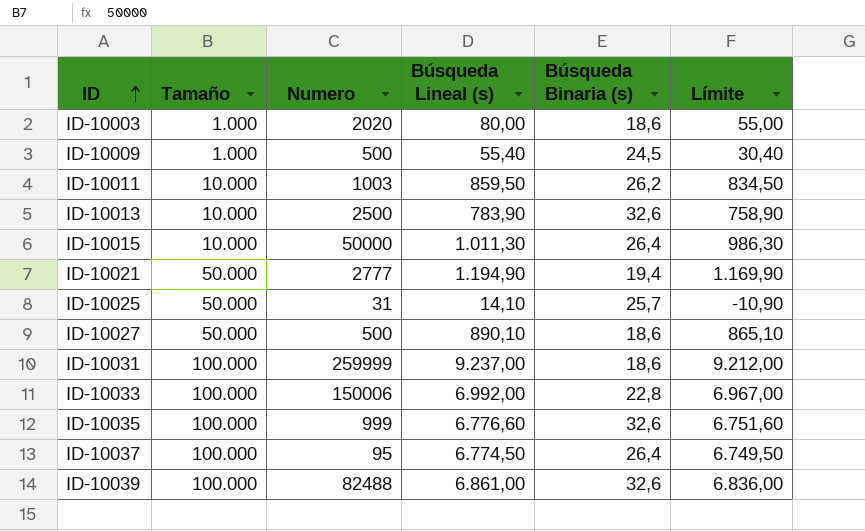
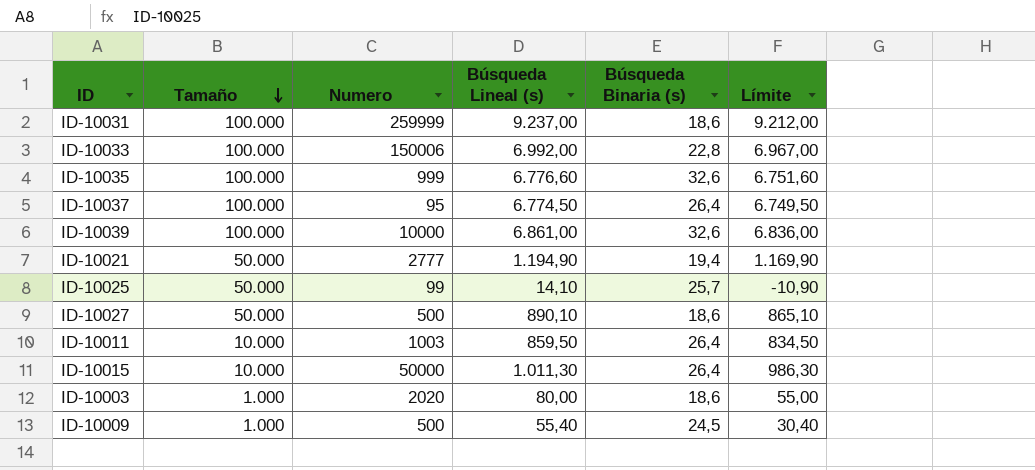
row order: ID ascending -> Tamaño descending
row ID-10013: 10.000 | 2500 | 783,90 | 32,6 | 758,90 -> none
ID-10039 | Numero: 82488 -> 10000
ID-10025 | Numero: 31 -> 99
ID-10011 | Búsqueda Binaria (s): 26,2 -> 26,4

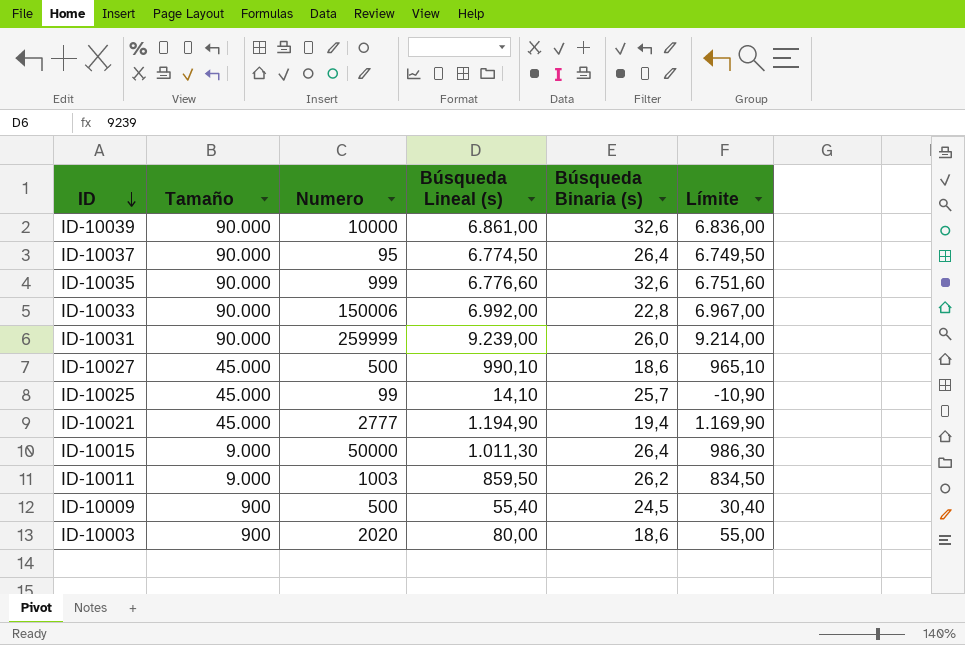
row order: Tamaño descending -> ID descending
ID-10039 | Tamaño: 100.000 -> 90.000
ID-10037 | Tamaño: 100.000 -> 90.000
ID-10035 | Tamaño: 100.000 -> 90.000
ID-10033 | Tamaño: 100.000 -> 90.000
ID-10031 | Tamaño: 100.000 -> 90.000
ID-10031 | Búsqueda Lineal (s): 9.237,00 -> 9.239,00
ID-10031 | Búsqueda Binaria (s): 18,6 -> 26,0
ID-10031 | Límite: 9.212,00 -> 9.214,00
ID-10027 | Tamaño: 50.000 -> 45.000
ID-10027 | Búsqueda Lineal (s): 890,10 -> 990,10
ID-10027 | Límite: 865,10 -> 965,10
ID-10025 | Tamaño: 50.000 -> 45.000
ID-10021 | Tamaño: 50.000 -> 45.000
ID-10015 | Tamaño: 10.000 -> 9.000
ID-10011 | Tamaño: 10.000 -> 9.000
ID-10011 | Búsqueda Binaria (s): 26,4 -> 26,2
ID-10009 | Tamaño: 1.000 -> 900
ID-10003 | Tamaño: 1.000 -> 900

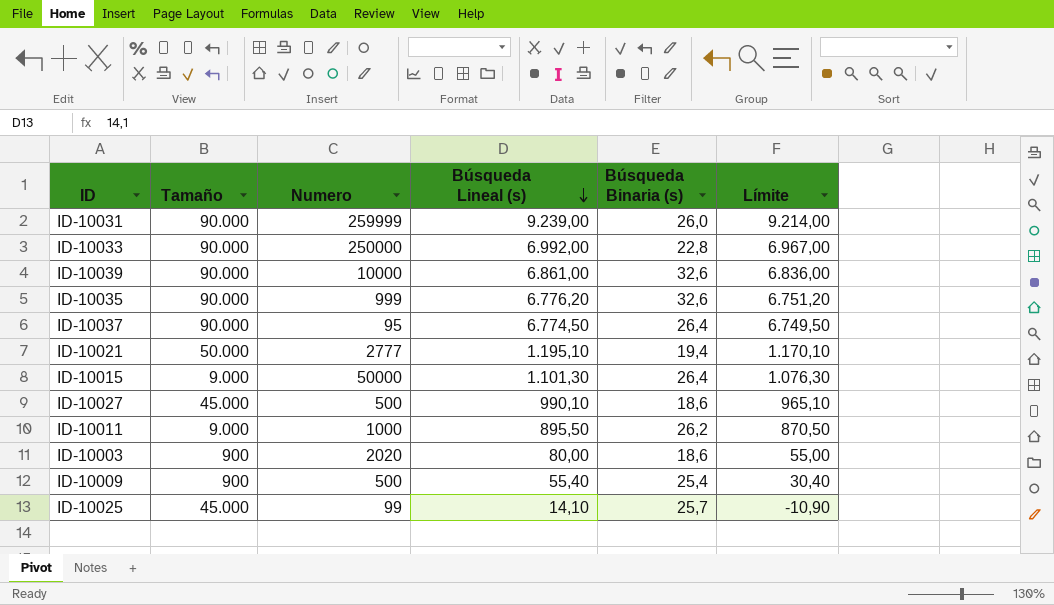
row order: ID descending -> Búsqueda Lineal (s) descending
ID-10033 | Numero: 150006 -> 250000
ID-10035 | Búsqueda Lineal (s): 6.776,60 -> 6.776,20
ID-10035 | Límite: 6.751,60 -> 6.751,20
ID-10021 | Tamaño: 45.000 -> 50.000
ID-10021 | Búsqueda Lineal (s): 1.194,90 -> 1.195,10
ID-10021 | Límite: 1.169,90 -> 1.170,10
ID-10015 | Búsqueda Lineal (s): 1.011,30 -> 1.101,30
ID-10015 | Límite: 986,30 -> 1.076,30
ID-10011 | Numero: 1003 -> 1000
ID-10011 | Búsqueda Lineal (s): 859,50 -> 895,50
ID-10011 | Límite: 834,50 -> 870,50
ID-10009 | Búsqueda Binaria (s): 24,5 -> 25,4

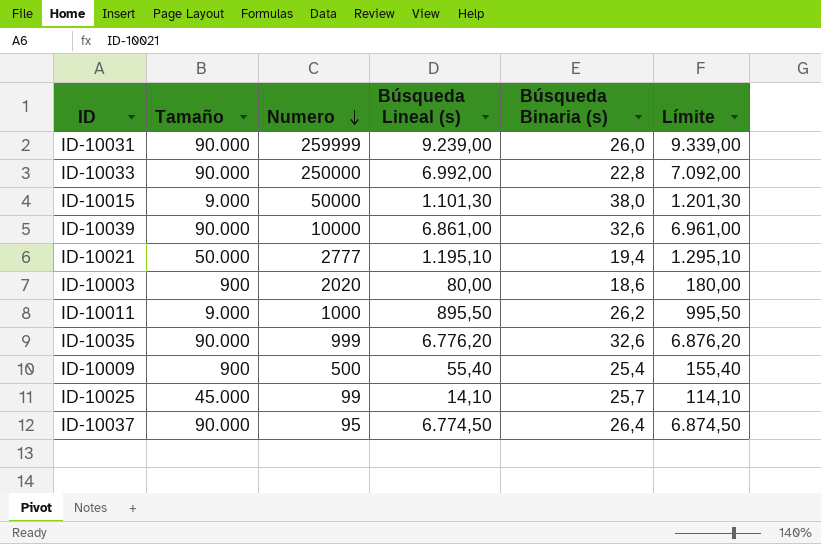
row order: Búsqueda Lineal (s) descending -> Numero descending
column Límite | formula: [Búsqueda Lineal (s)] - 25 -> [Búsqueda Lineal (s)] + 100
row ID-10027: 45.000 | 500 | 990,10 | 18,6 | 965,10 -> none
ID-10015 | Búsqueda Binaria (s): 26,4 -> 38,0

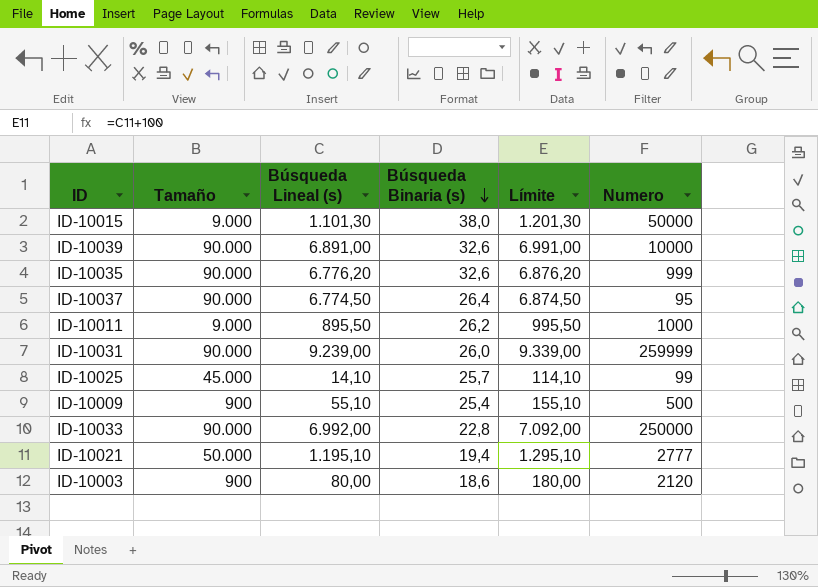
row order: Numero descending -> Búsqueda Binaria (s) descending
column Numero | position: 3 -> 6
ID-10039 | Búsqueda Lineal (s): 6.861,00 -> 6.891,00
ID-10039 | Límite: 6.961,00 -> 6.991,00
ID-10009 | Búsqueda Lineal (s): 55,40 -> 55,10
ID-10009 | Límite: 155,40 -> 155,10
ID-10003 | Numero: 2020 -> 2120

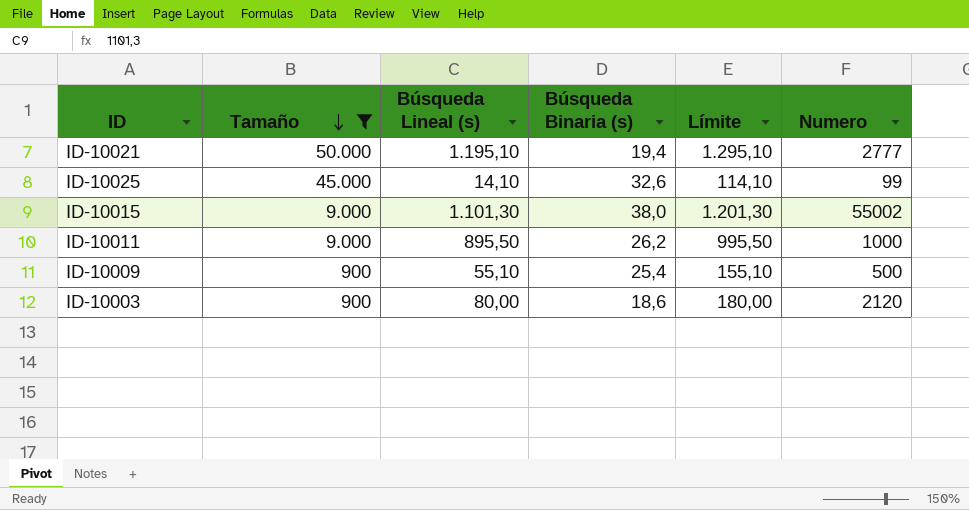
filter: none -> Tamaño != 90.000
row order: Búsqueda Binaria (s) descending -> Tamaño descending
ID-10025 | Búsqueda Binaria (s): 25,7 -> 32,6
ID-10015 | Numero: 50000 -> 55002

